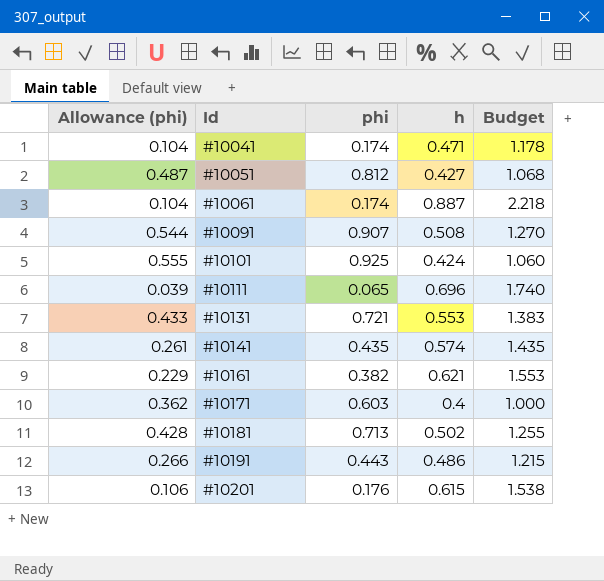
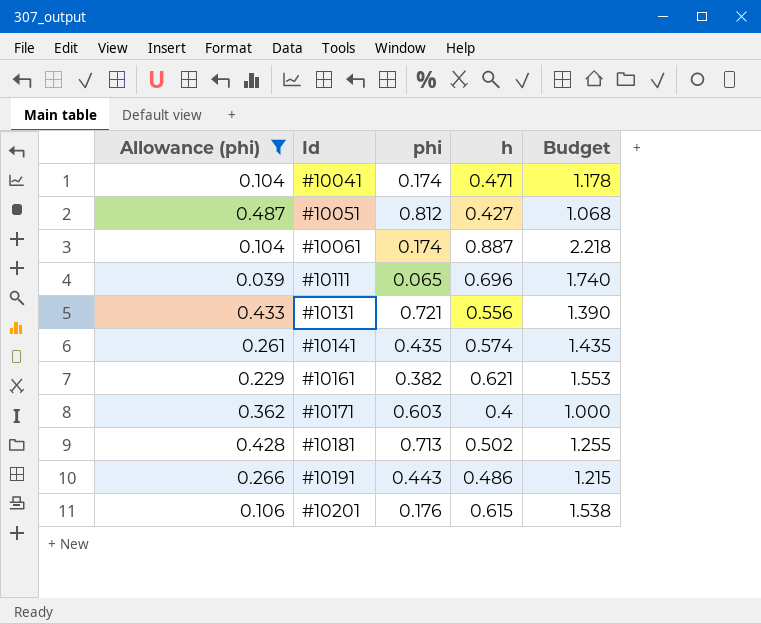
filter: none -> Allowance (phi) <= 0.487
#10131 | h: 0.553 -> 0.556
#10131 | Budget: 1.383 -> 1.390

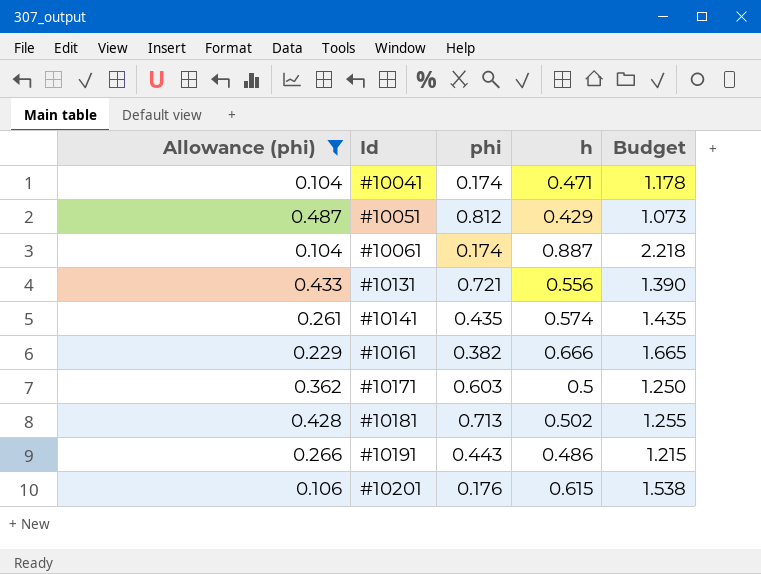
row #10111: 0.039 | 0.065 | 0.696 | 1.740 -> none
#10051 | h: 0.427 -> 0.429
#10051 | Budget: 1.068 -> 1.073
#10161 | h: 0.621 -> 0.666
#10161 | Budget: 1.553 -> 1.665
#10171 | h: 0.4 -> 0.5
#10171 | Budget: 1.000 -> 1.250

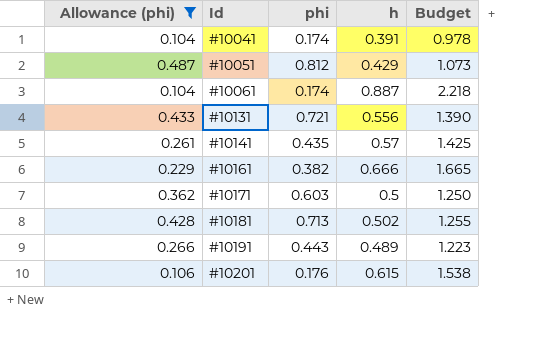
#10041 | h: 0.471 -> 0.391
#10041 | Budget: 1.178 -> 0.978
#10141 | h: 0.574 -> 0.57
#10141 | Budget: 1.435 -> 1.425
#10191 | h: 0.486 -> 0.489
#10191 | Budget: 1.215 -> 1.223

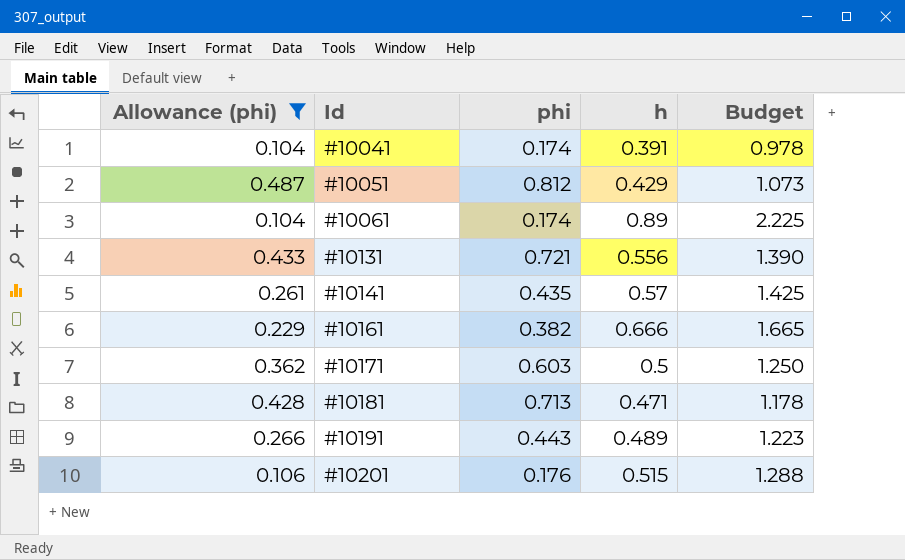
#10061 | h: 0.887 -> 0.89
#10061 | Budget: 2.218 -> 2.225
#10181 | h: 0.502 -> 0.471
#10181 | Budget: 1.255 -> 1.178
#10201 | h: 0.615 -> 0.515
#10201 | Budget: 1.538 -> 1.288

